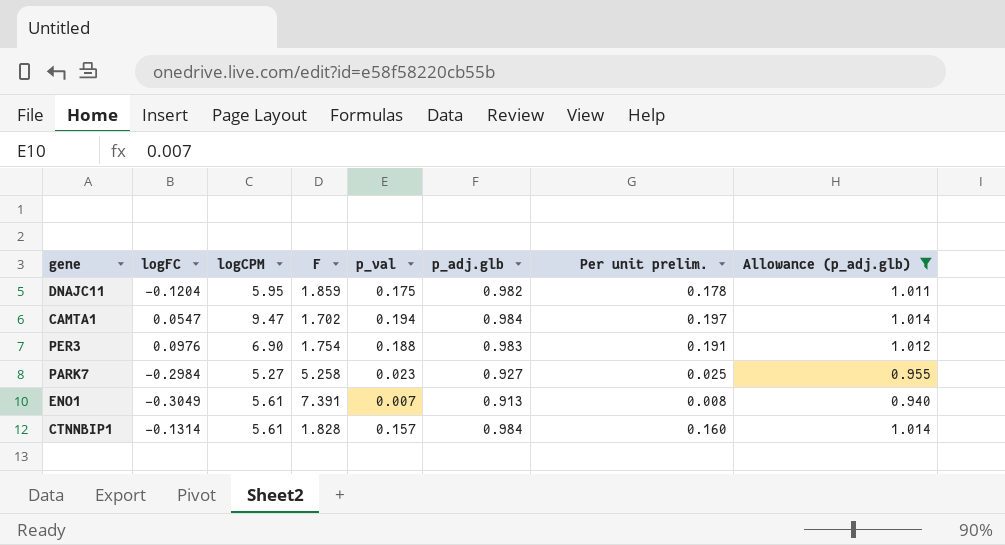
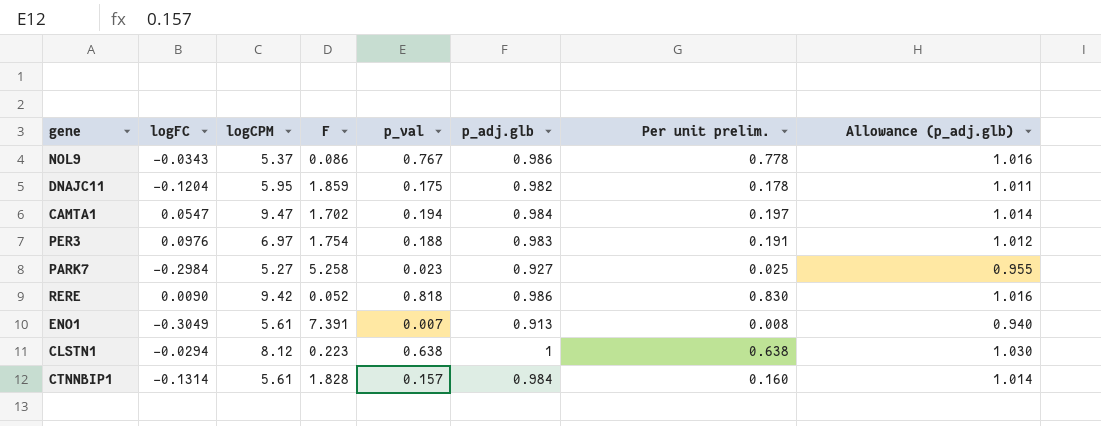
filter: Allowance (p_adj.glb) <= 1.014 -> none
PER3 | logCPM: 6.90 -> 6.97

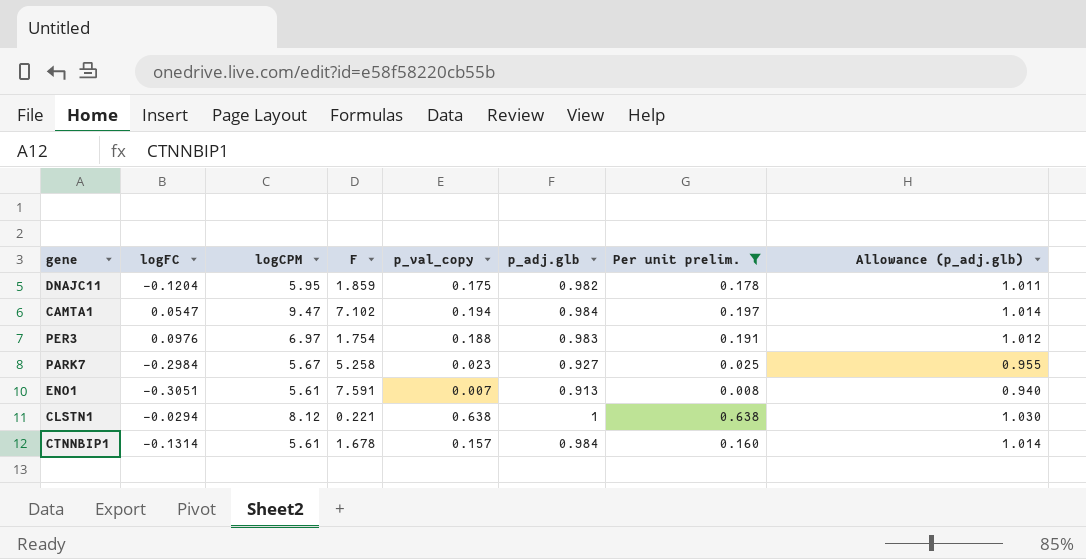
filter: none -> Per unit prelim. <= 0.638
column name: p_val -> p_val_copy
CAMTA1 | F: 1.702 -> 7.102
PARK7 | logCPM: 5.27 -> 5.67
ENO1 | logFC: -0.3049 -> -0.3051
ENO1 | F: 7.391 -> 7.591
CLSTN1 | F: 0.223 -> 0.221
CTNNBIP1 | F: 1.828 -> 1.678

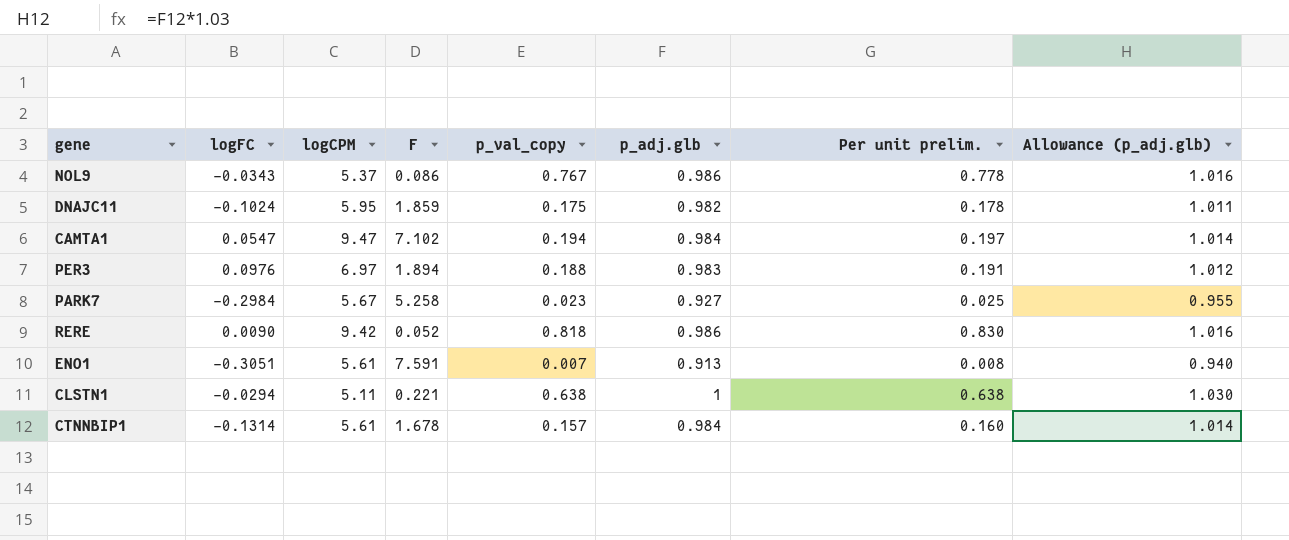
filter: Per unit prelim. <= 0.638 -> none
DNAJC11 | logFC: -0.1204 -> -0.1024
PER3 | F: 1.754 -> 1.894
CLSTN1 | logCPM: 8.12 -> 5.11

